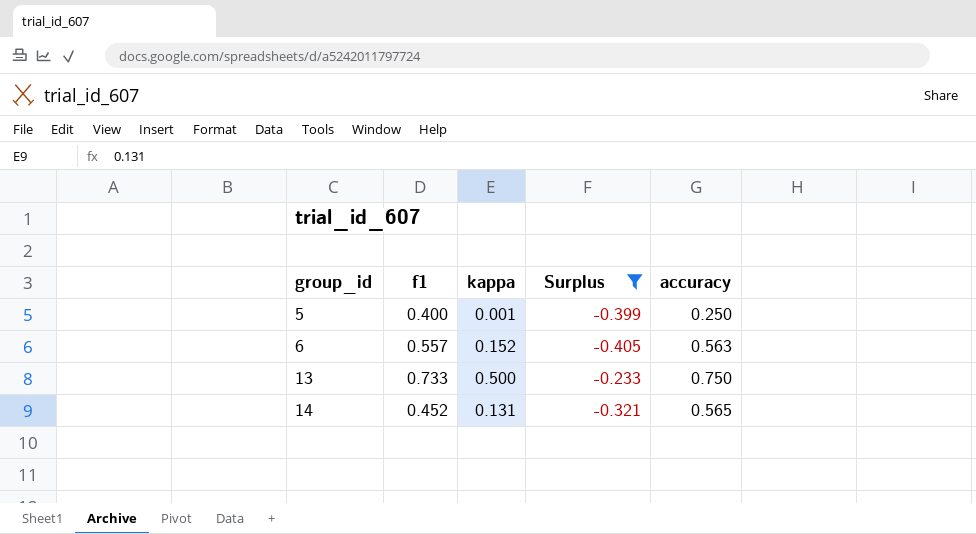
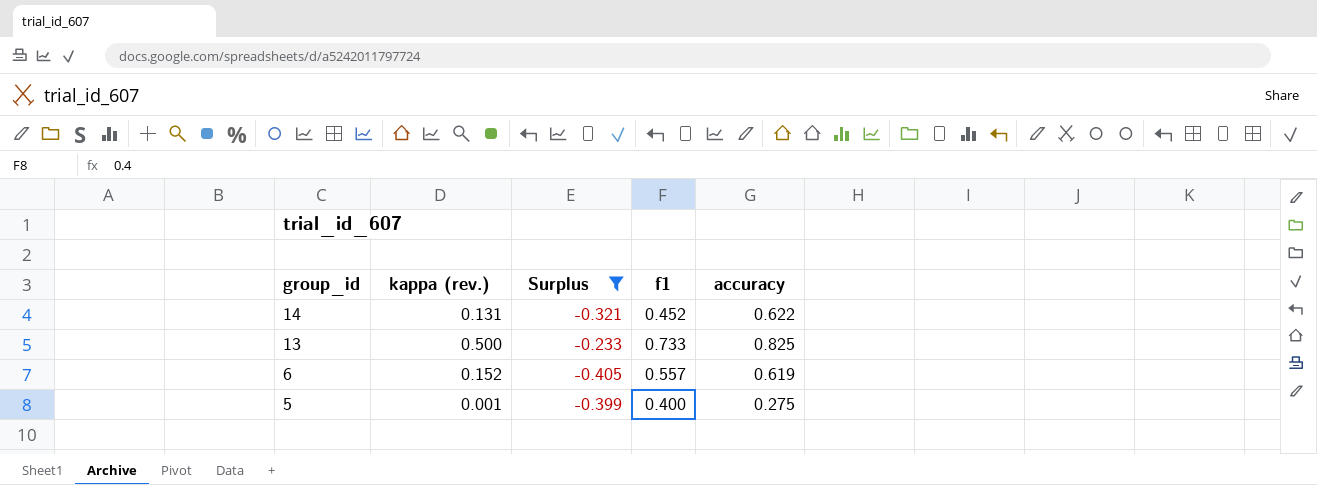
row order: group_id ascending -> group_id descending
column name: kappa -> kappa (rev.)
column f1 | position: 2 -> 4
14 | accuracy: 0.565 -> 0.622
13 | accuracy: 0.750 -> 0.825
6 | accuracy: 0.563 -> 0.619
5 | accuracy: 0.250 -> 0.275

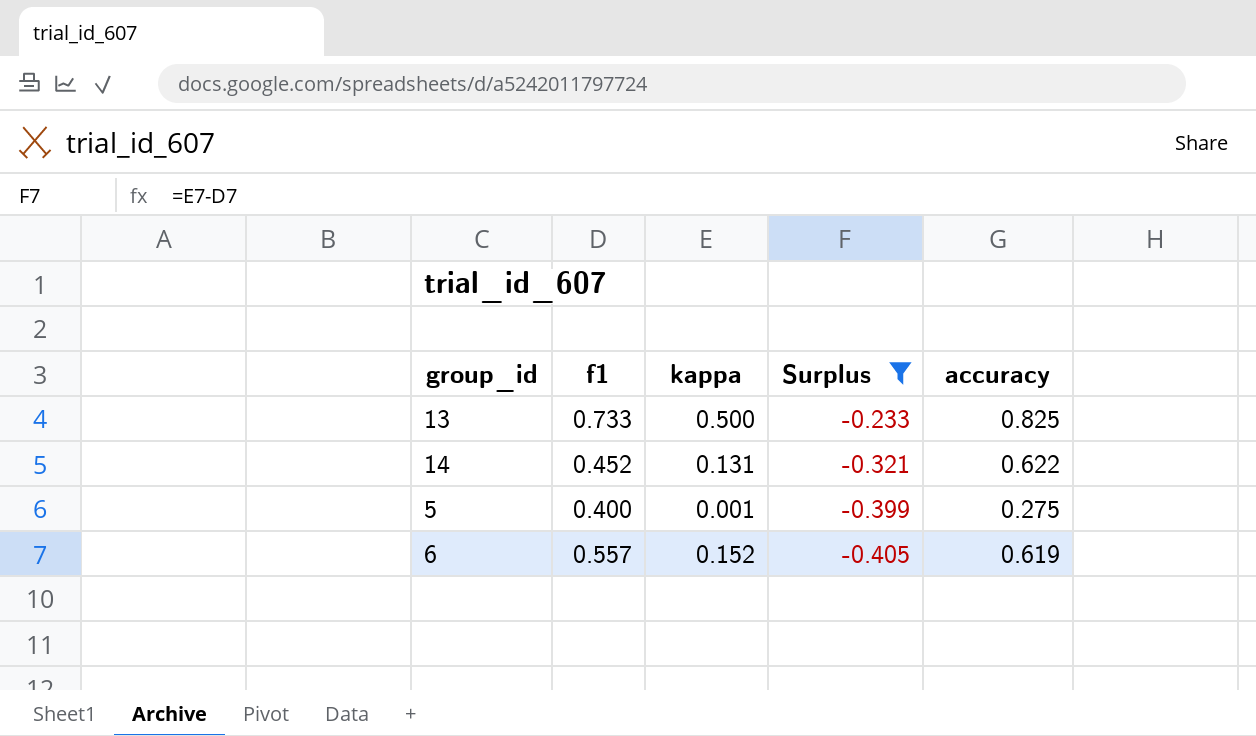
row order: group_id descending -> Surplus descending
column f1 | position: 4 -> 2
column name: kappa (rev.) -> kappa

